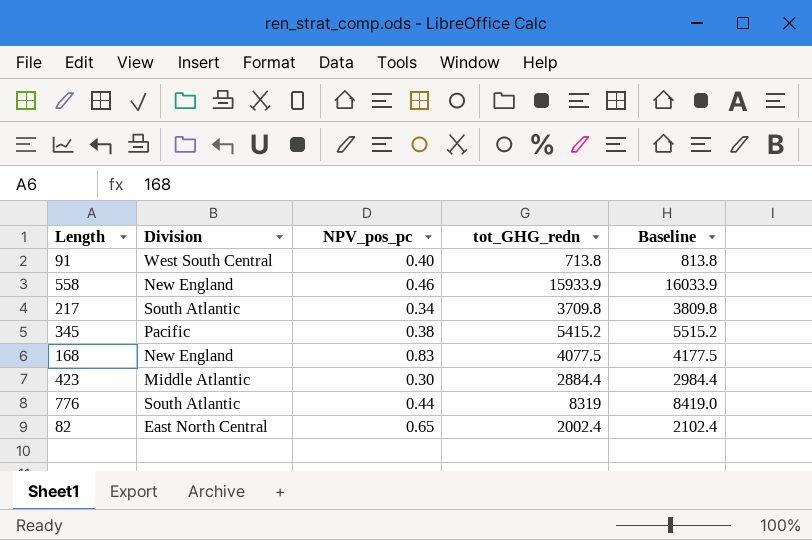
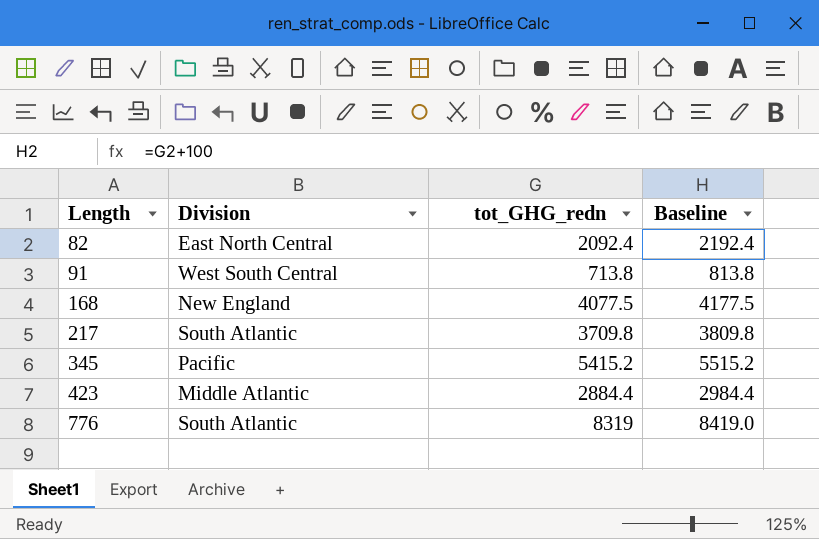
row order: none -> Length ascending
column NPV_pos_pc | position: 3 -> none
row 558: New England | 0.46 | 15933.9 | 16033.9 -> none
82 | tot_GHG_redn: 2002.4 -> 2092.4
82 | Baseline: 2102.4 -> 2192.4

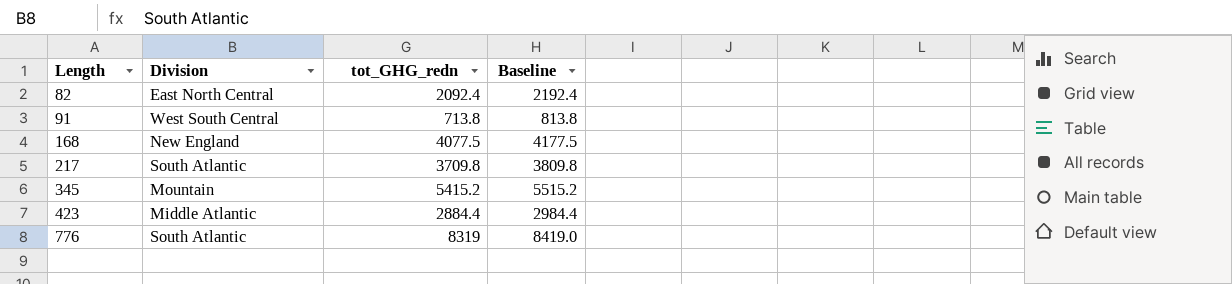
345 | Division: Pacific -> Mountain

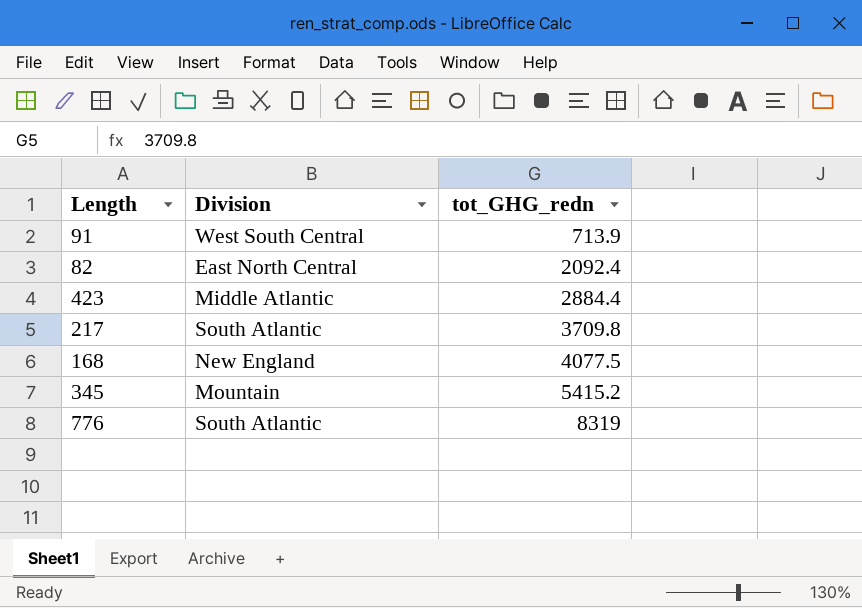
row order: Length ascending -> tot_GHG_redn ascending
column Baseline | formula: [tot_GHG_redn] + 100 -> none
91 | tot_GHG_redn: 713.8 -> 713.9

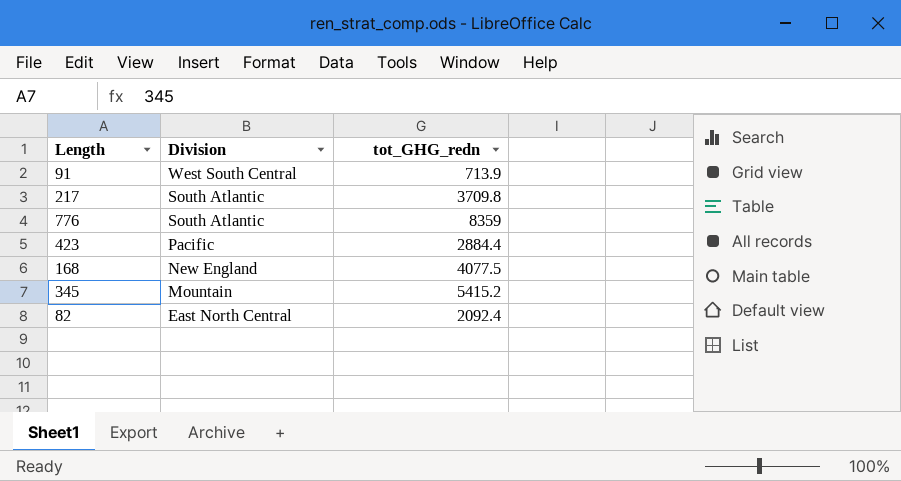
row order: tot_GHG_redn ascending -> Division descending
776 | tot_GHG_redn: 8319 -> 8359
423 | Division: Middle Atlantic -> Pacific

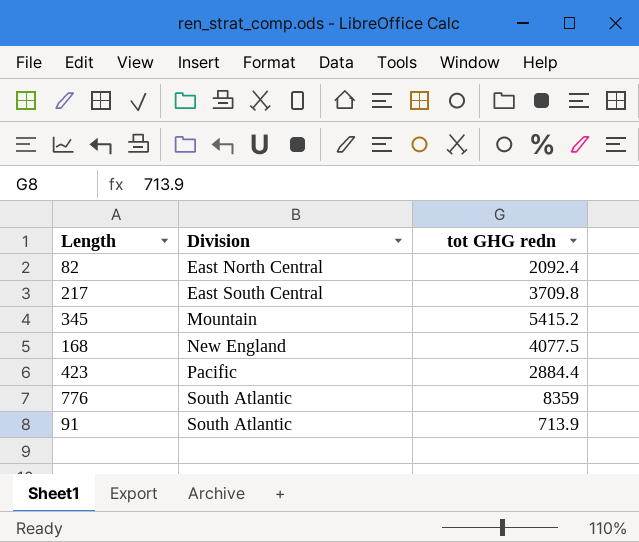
row order: Division descending -> Division ascending
column name: tot_GHG_redn -> tot GHG redn
217 | Division: South Atlantic -> East South Central
91 | Division: West South Central -> South Atlantic

